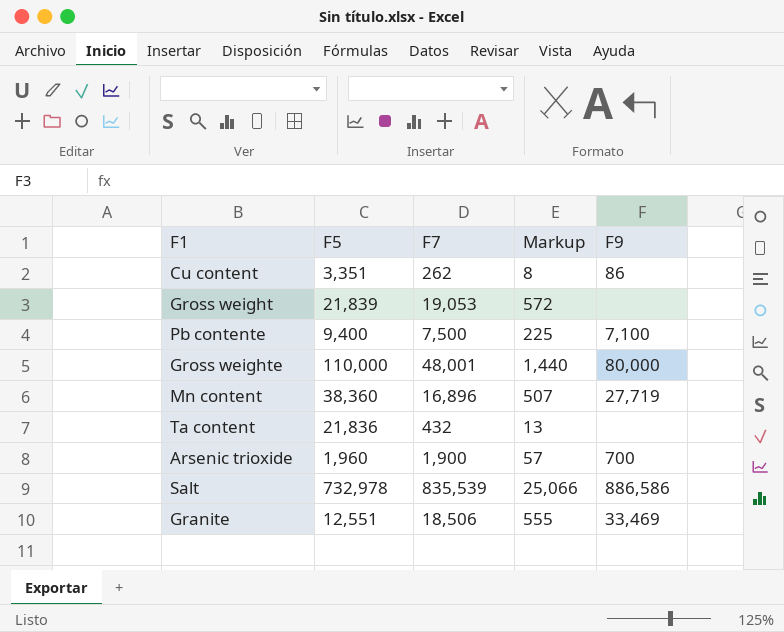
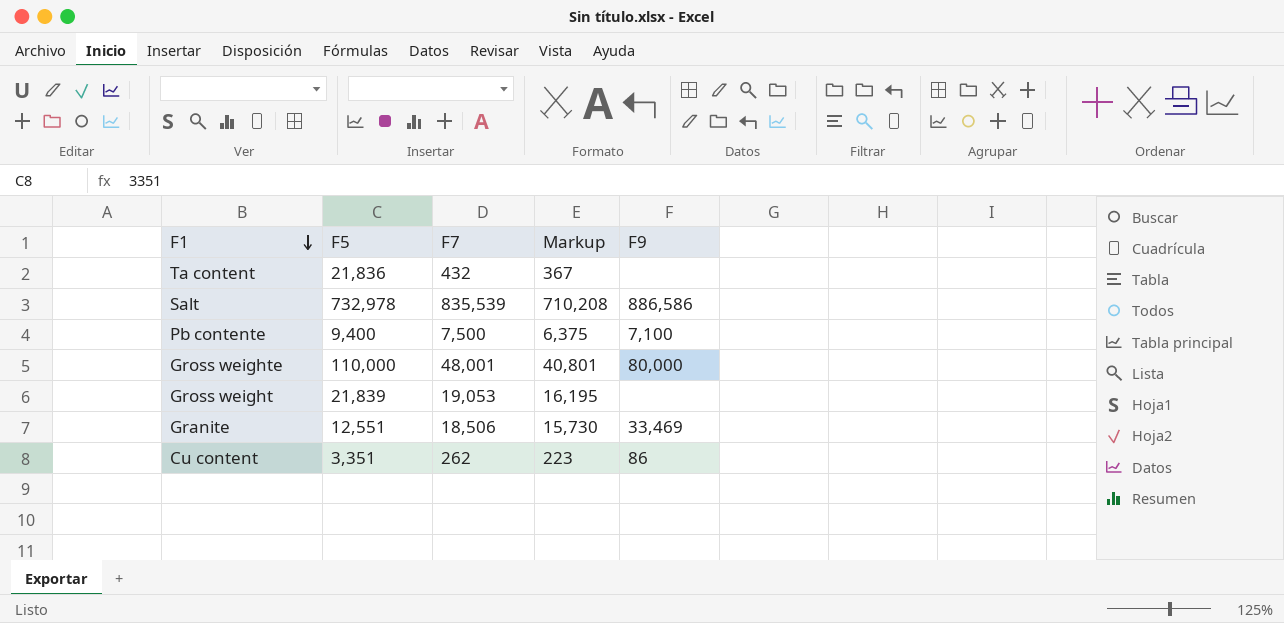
row order: none -> F1 descending
column Markup | formula: [F7] * 0.03 -> [F7] * 0.85
row Mn content: 38,360 | 16,896 | 507 | 27,719 -> none
row Arsenic trioxide: 1,960 | 1,900 | 57 | 700 -> none

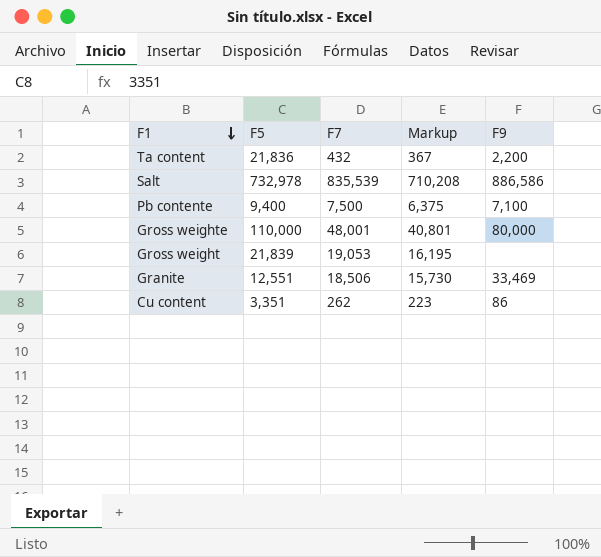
Ta content | F9: none -> 2,200

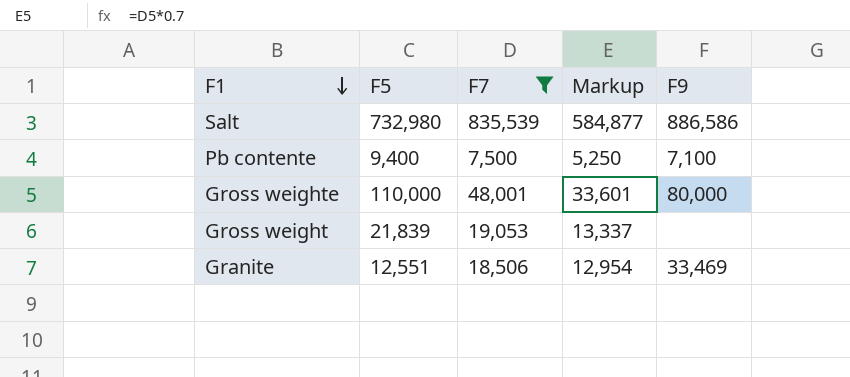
filter: none -> F7 >= 7,500
column Markup | formula: [F7] * 0.85 -> [F7] * 0.7
Salt | F5: 732,978 -> 732,980

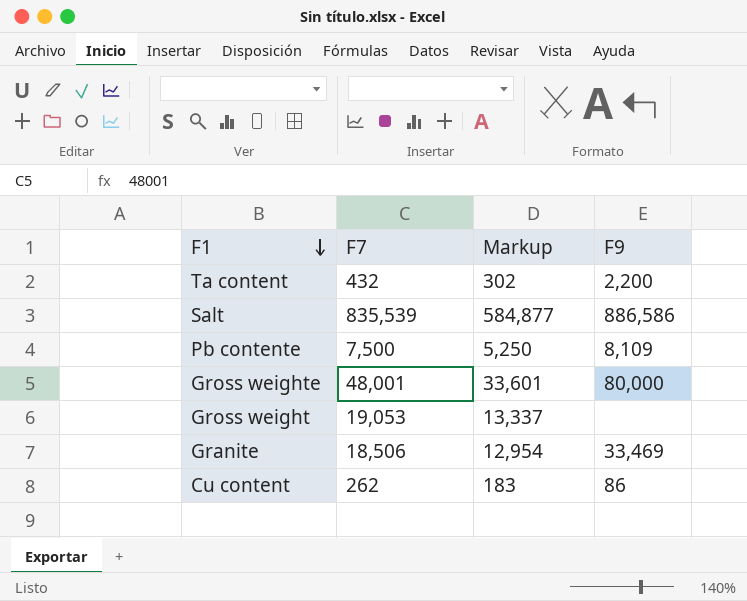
filter: F7 >= 7,500 -> none
column F5 | position: 2 -> none
Pb contente | F9: 7,100 -> 8,109

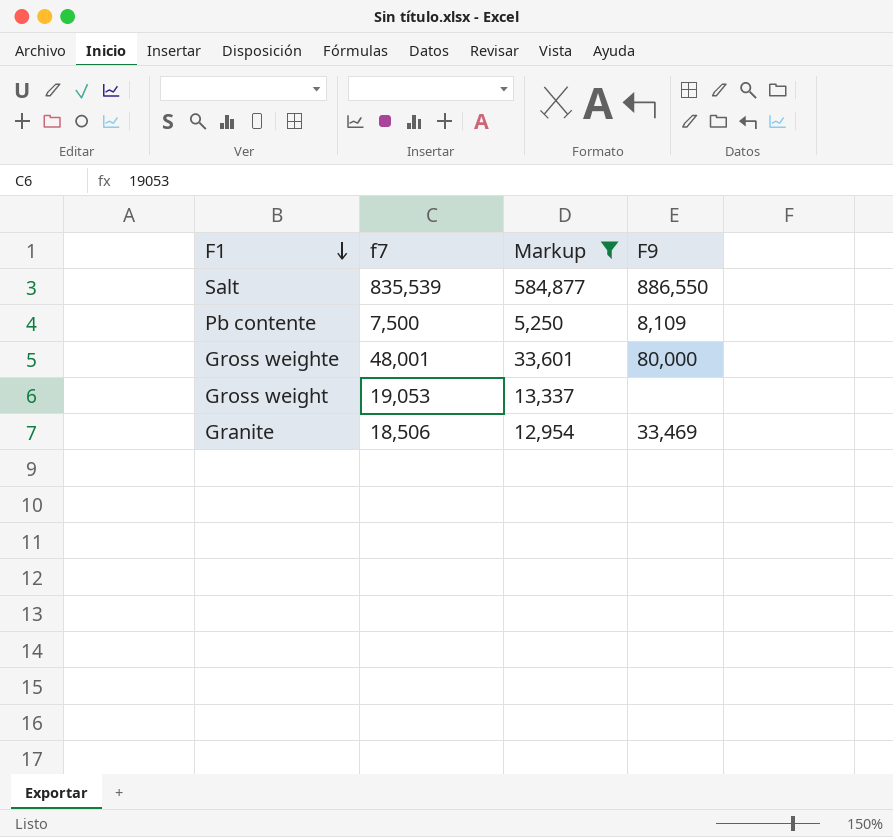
filter: none -> Markup >= 5,250
column name: F7 -> f7
Salt | F9: 886,586 -> 886,550

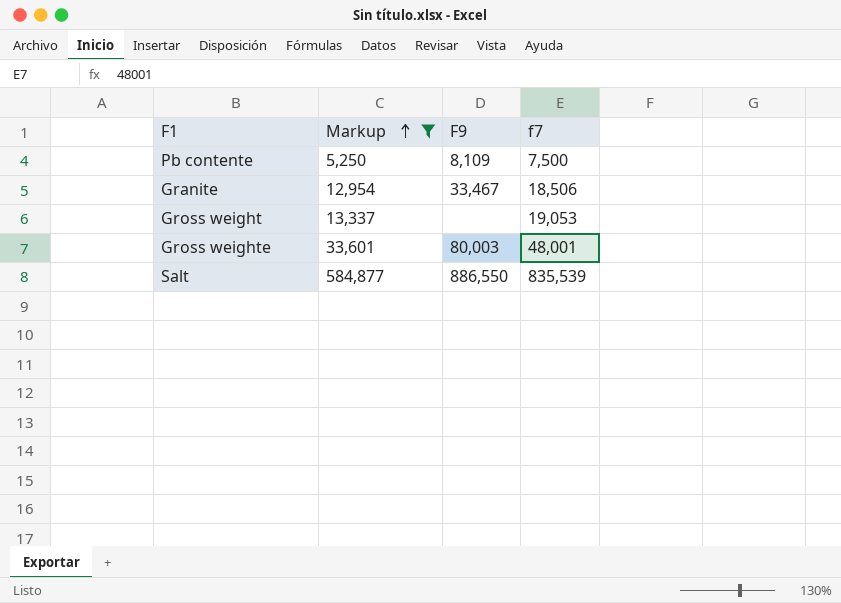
row order: F1 descending -> Markup ascending
column f7 | position: 2 -> 4
Granite | F9: 33,469 -> 33,467
Gross weighte | F9: 80,000 -> 80,003

